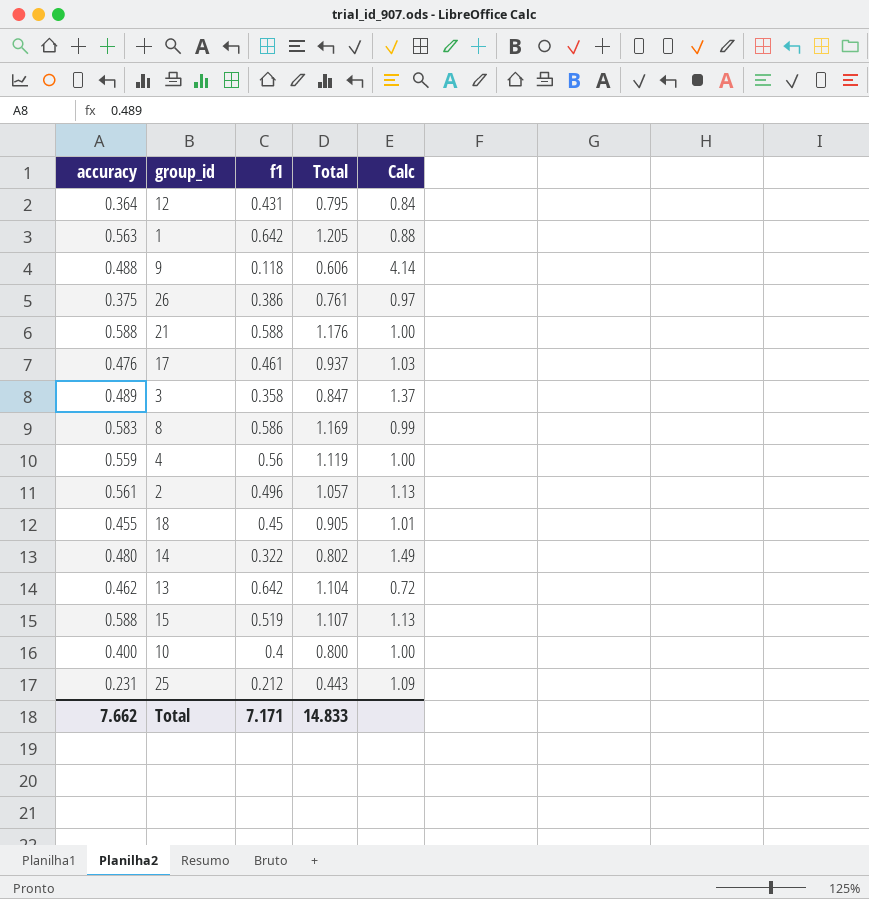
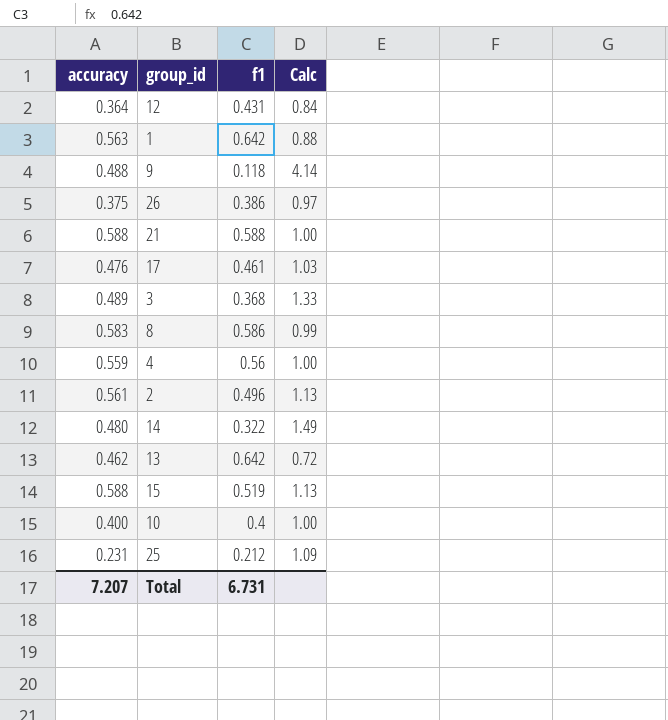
column Total | formula: [accuracy] + [f1] -> none
row 18: 0.455 | 0.45 | 0.905 | 1.01 -> none
3 | f1: 0.358 -> 0.368
3 | Calc: 1.37 -> 1.33
Total | accuracy: 7.662 -> 7.207
Total | f1: 7.171 -> 6.731

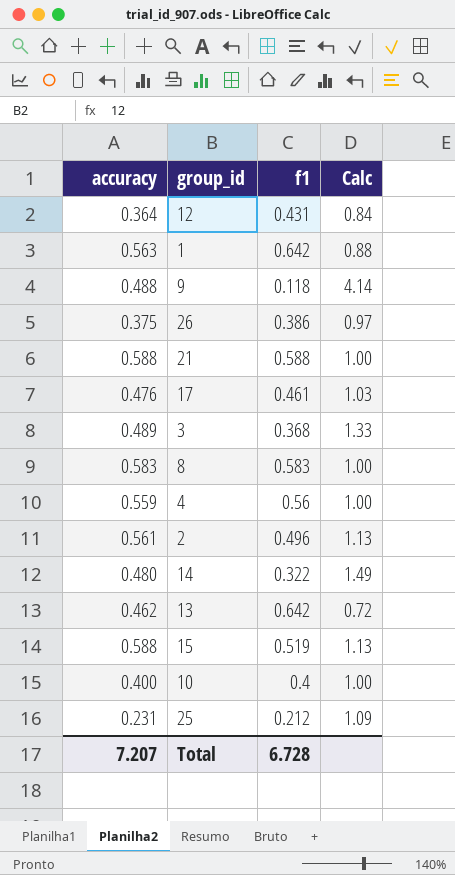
8 | f1: 0.586 -> 0.583
8 | Calc: 0.99 -> 1.00
Total | f1: 6.731 -> 6.728

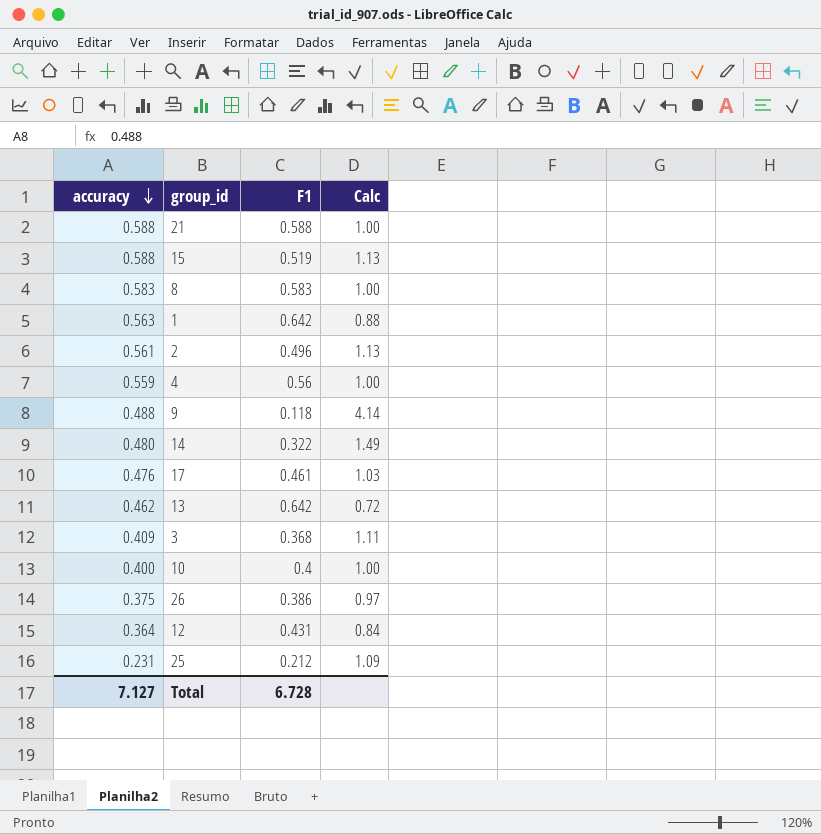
row order: none -> accuracy descending
column name: f1 -> F1
3 | accuracy: 0.489 -> 0.409
3 | Calc: 1.33 -> 1.11
Total | accuracy: 7.207 -> 7.127

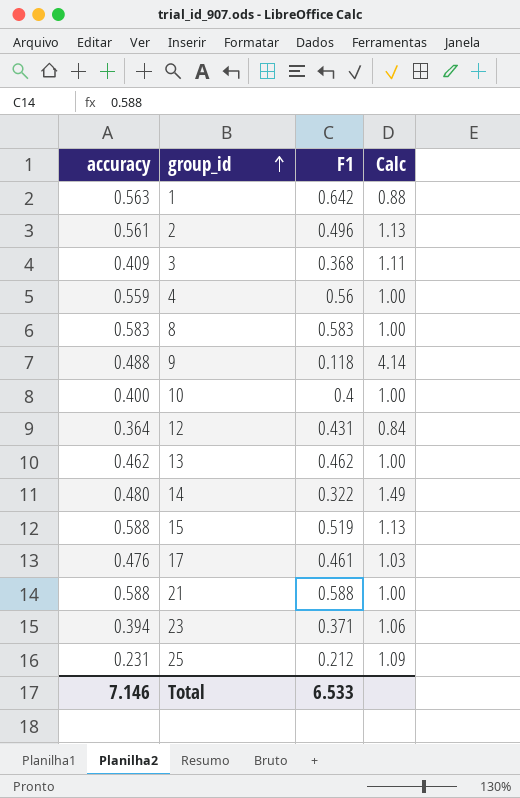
row order: accuracy descending -> group_id ascending
row 26: 0.375 | 0.386 | 0.97 -> none
13 | F1: 0.642 -> 0.462
13 | Calc: 0.72 -> 1.00
row 23: none -> 0.394 | 0.371 | 1.06
Total | accuracy: 7.127 -> 7.146
Total | F1: 6.728 -> 6.533

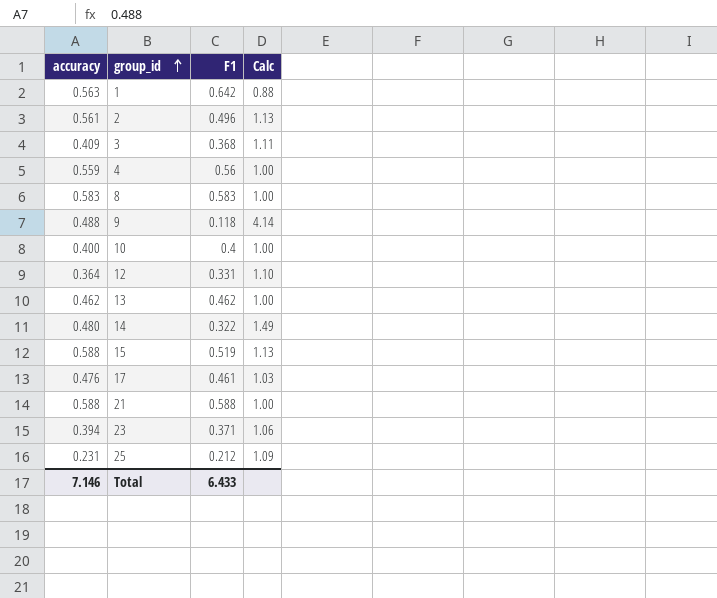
12 | F1: 0.431 -> 0.331
12 | Calc: 0.84 -> 1.10
Total | F1: 6.533 -> 6.433

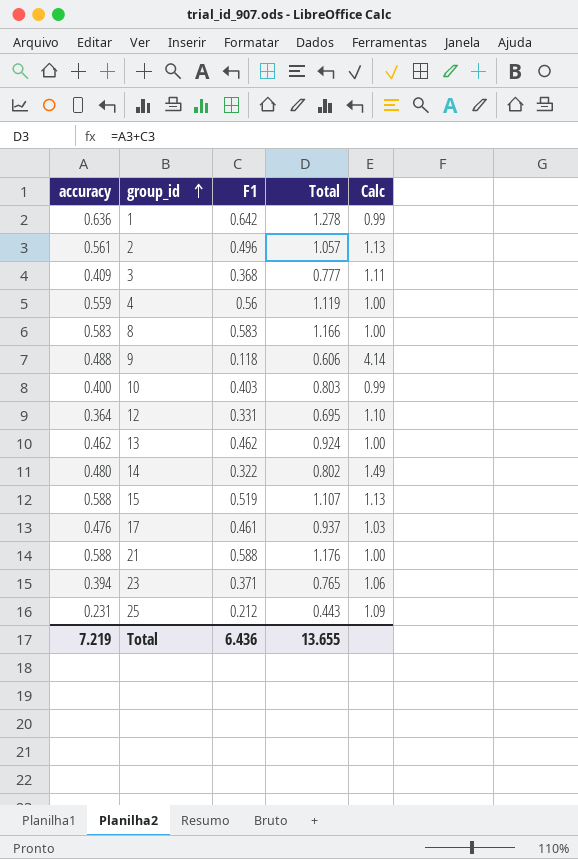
column Total | formula: none -> [accuracy] + [F1]
1 | accuracy: 0.563 -> 0.636
1 | Calc: 0.88 -> 0.99
10 | F1: 0.4 -> 0.403
10 | Calc: 1.00 -> 0.99
Total | accuracy: 7.146 -> 7.219
Total | F1: 6.433 -> 6.436

